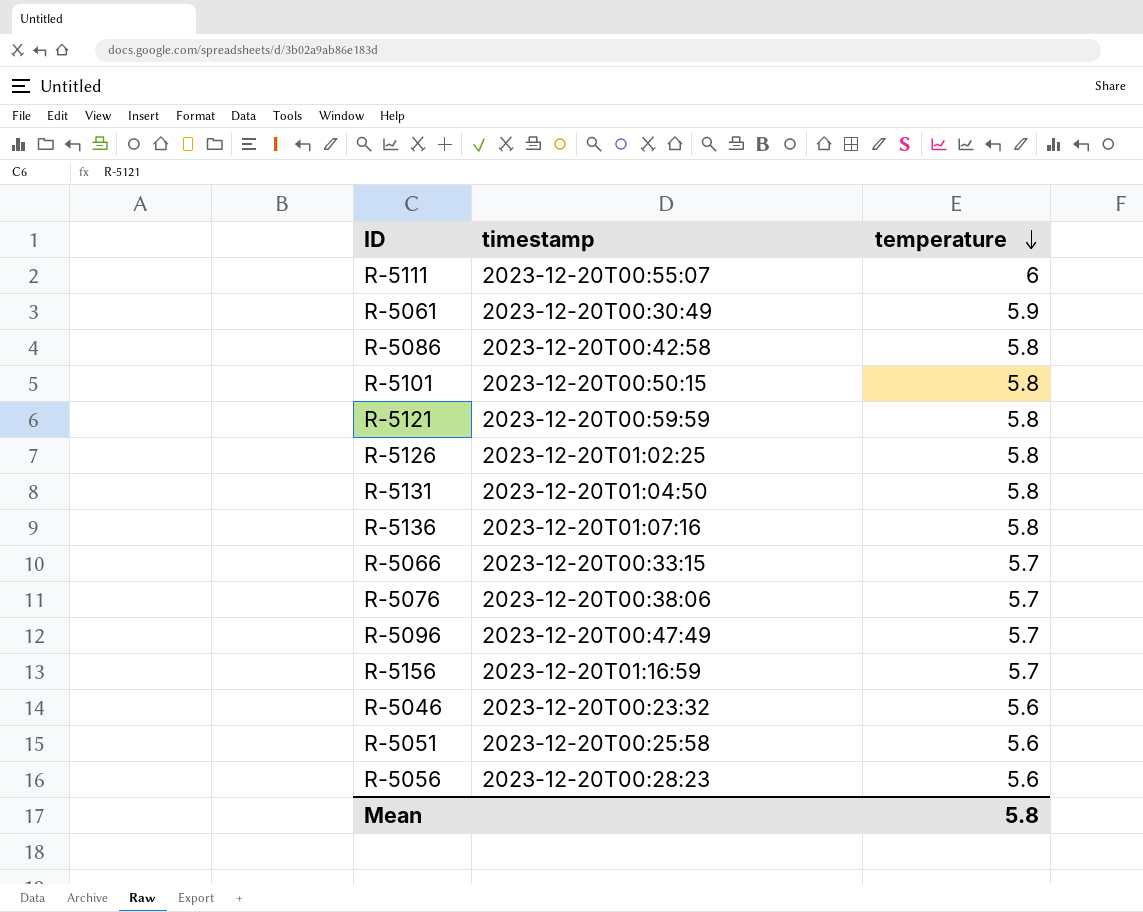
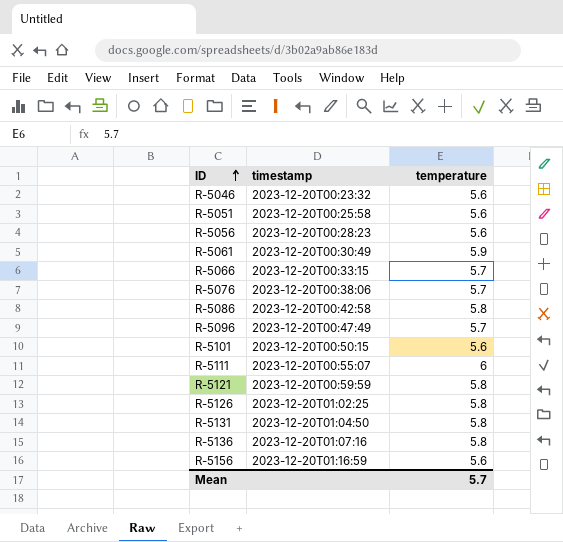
row order: temperature descending -> ID ascending
R-5101 | temperature: 5.8 -> 5.6
R-5156 | temperature: 5.7 -> 5.6
Mean | temperature: 5.8 -> 5.7

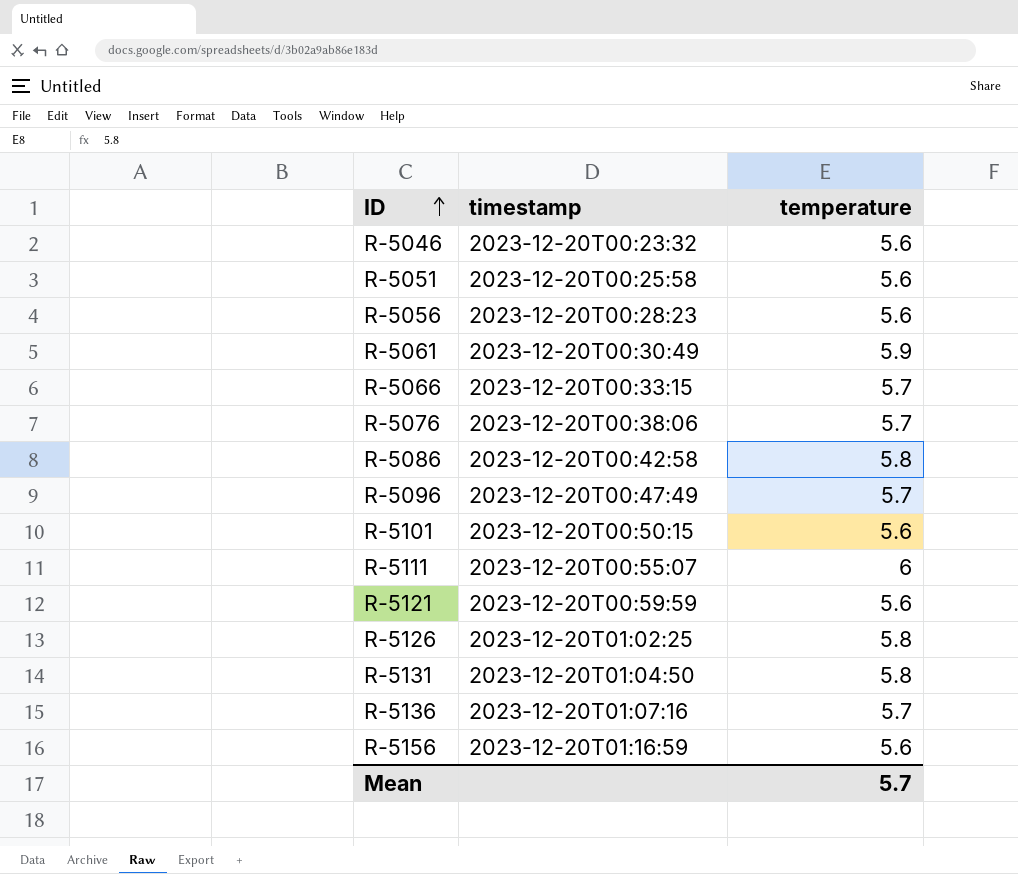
R-5121 | temperature: 5.8 -> 5.6
R-5136 | temperature: 5.8 -> 5.7

